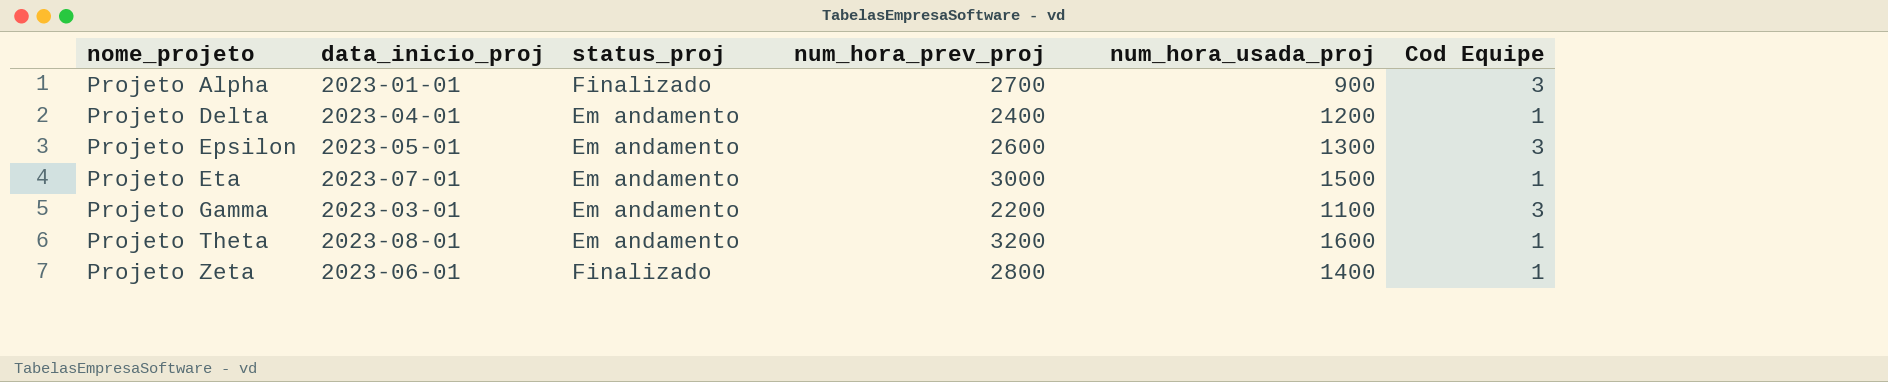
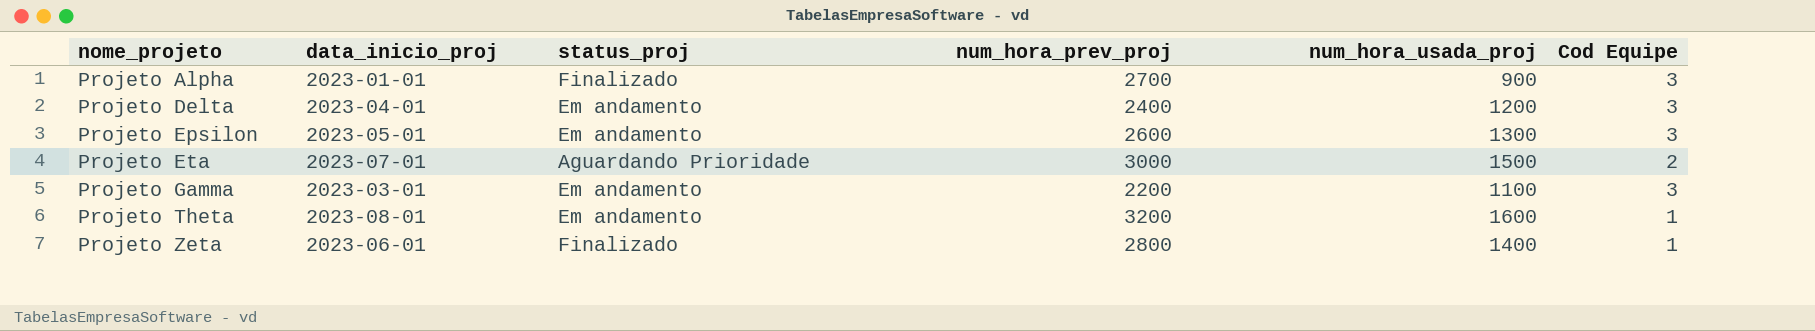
Projeto Delta | Cod Equipe: 1 -> 3
Projeto Eta | status_proj: Em andamento -> Aguardando Prioridade
Projeto Eta | Cod Equipe: 1 -> 2

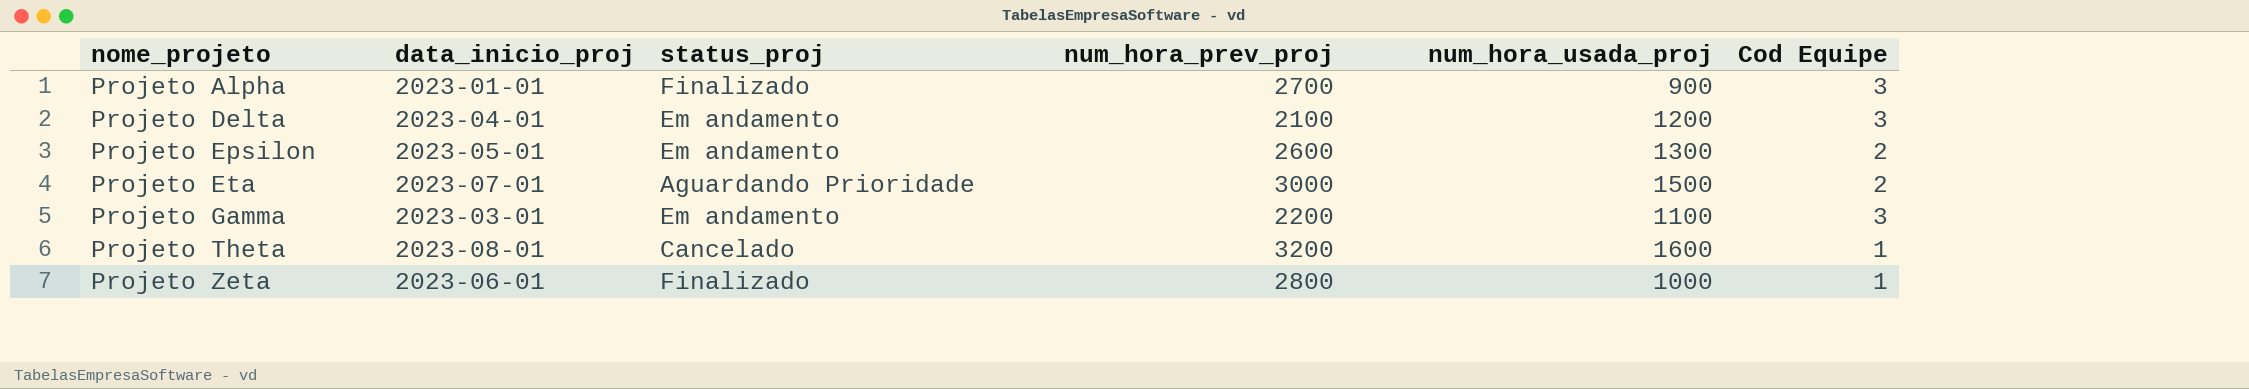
Projeto Delta | num_hora_prev_proj: 2400 -> 2100
Projeto Epsilon | Cod Equipe: 3 -> 2
Projeto Theta | status_proj: Em andamento -> Cancelado
Projeto Zeta | num_hora_usada_proj: 1400 -> 1000

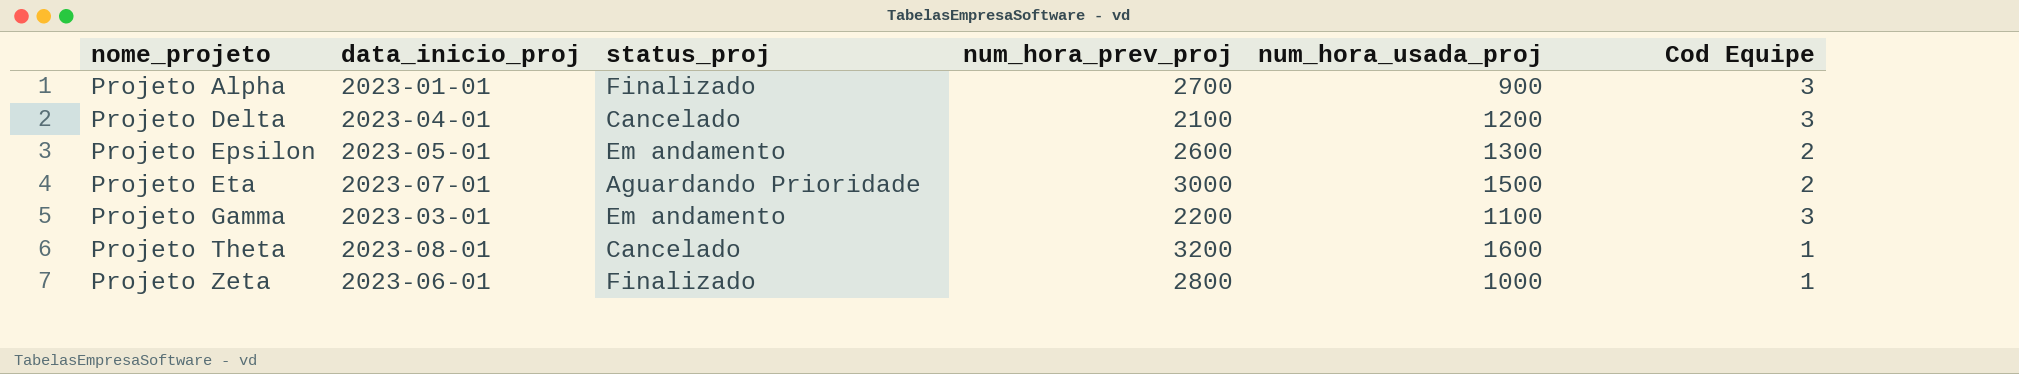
Projeto Delta | status_proj: Em andamento -> Cancelado

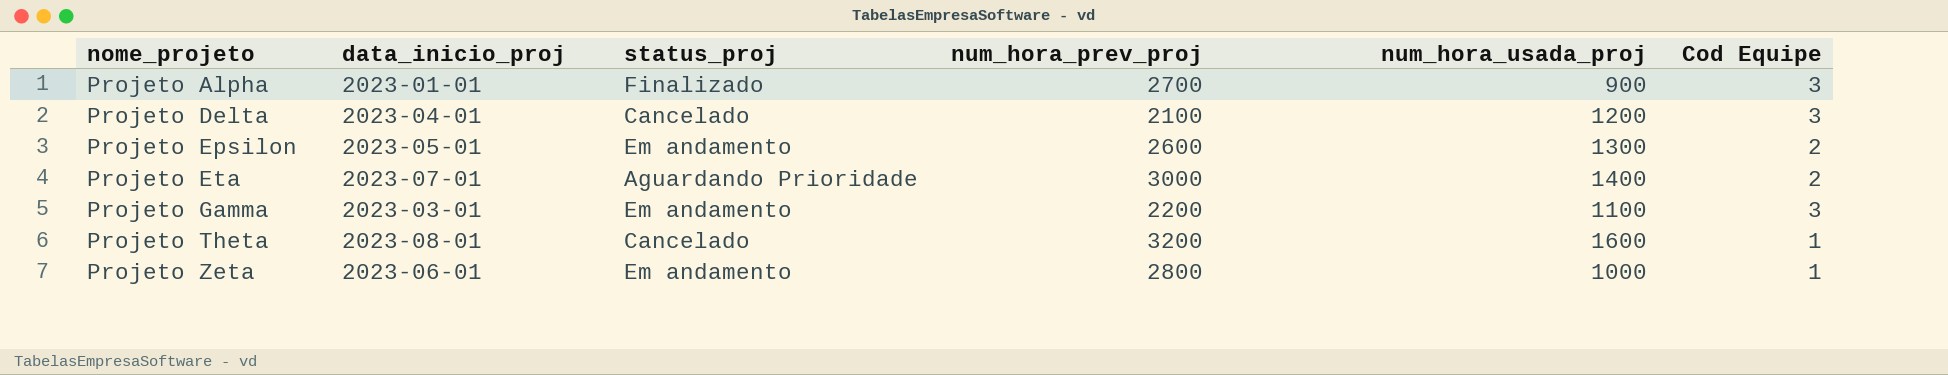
Projeto Eta | num_hora_usada_proj: 1500 -> 1400
Projeto Zeta | status_proj: Finalizado -> Em andamento

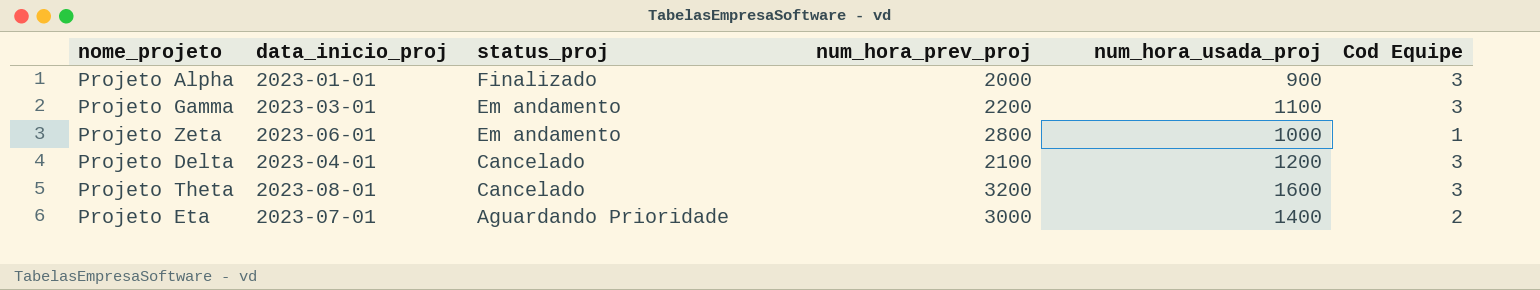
row order: nome_projeto ascending -> status_proj descending
row Projeto Epsilon: 2023-05-01 | Em andamento | 2600 | 1300 | 2 -> none
Projeto Alpha | num_hora_prev_proj: 2700 -> 2000
Projeto Theta | Cod Equipe: 1 -> 3

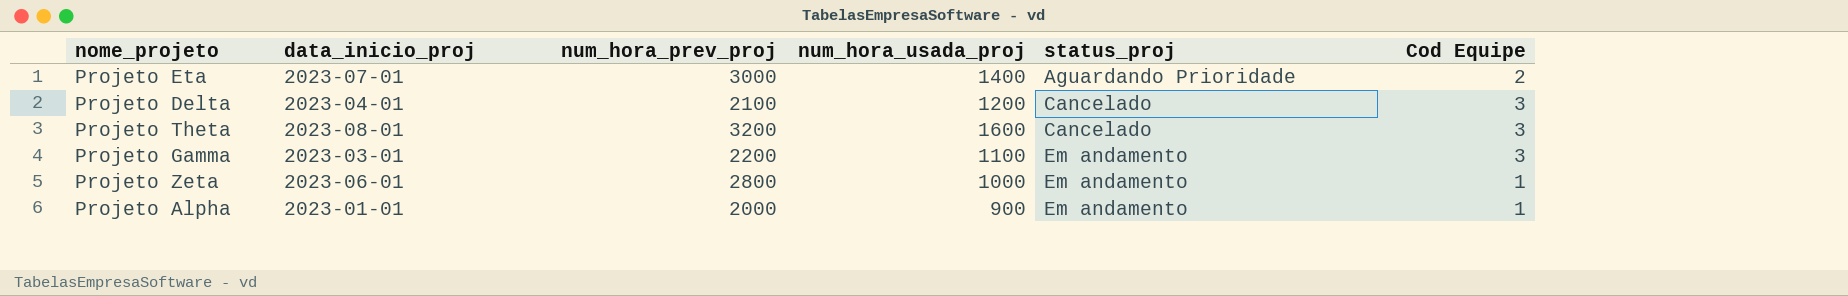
row order: status_proj descending -> status_proj ascending
column status_proj | position: 3 -> 5
Projeto Alpha | status_proj: Finalizado -> Em andamento
Projeto Alpha | Cod Equipe: 3 -> 1

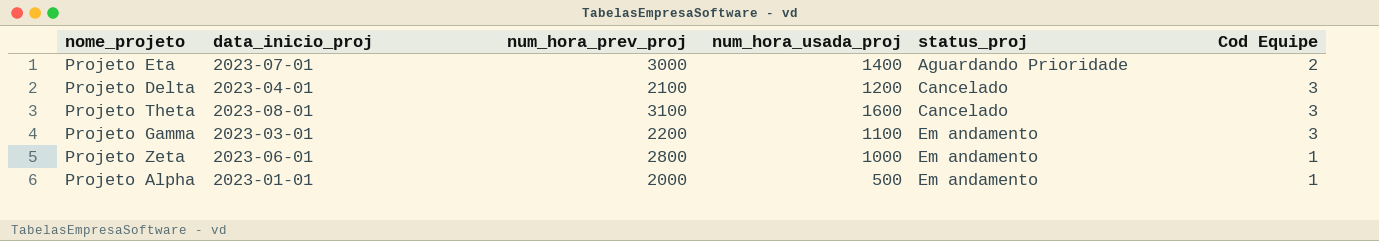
Projeto Theta | num_hora_prev_proj: 3200 -> 3100
Projeto Alpha | num_hora_usada_proj: 900 -> 500

